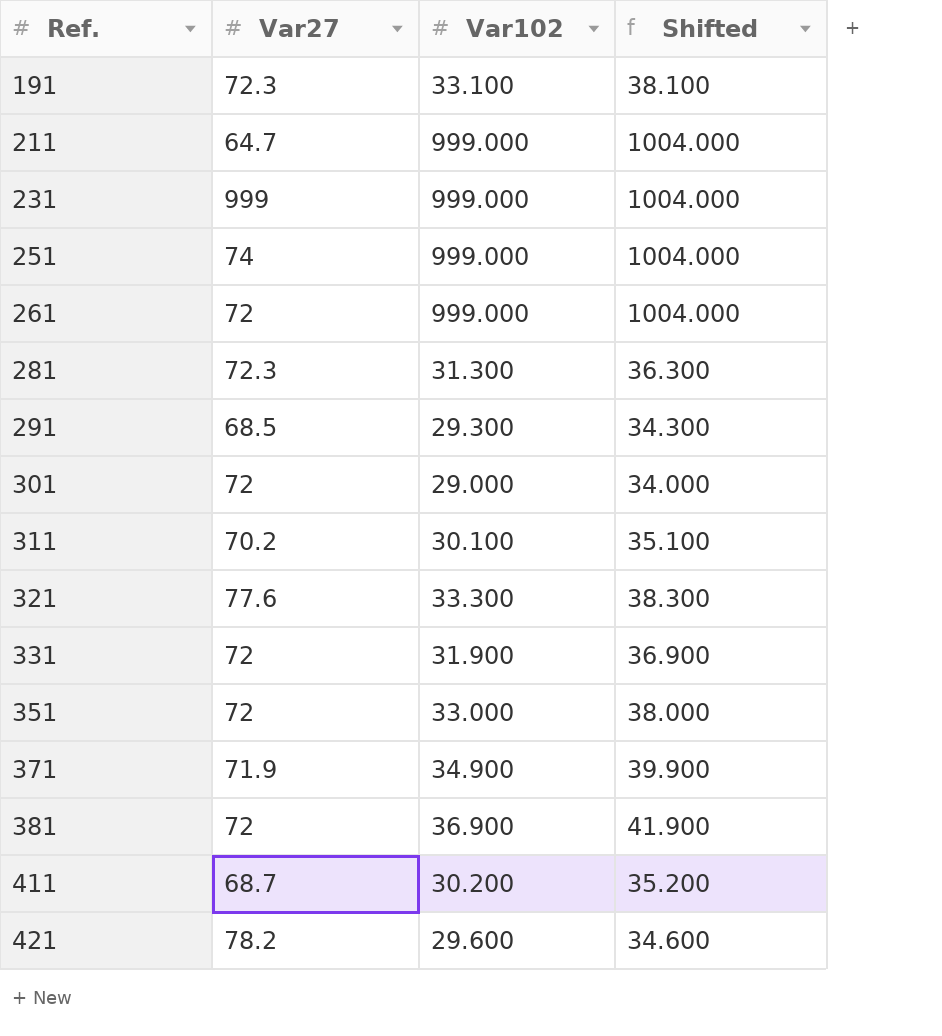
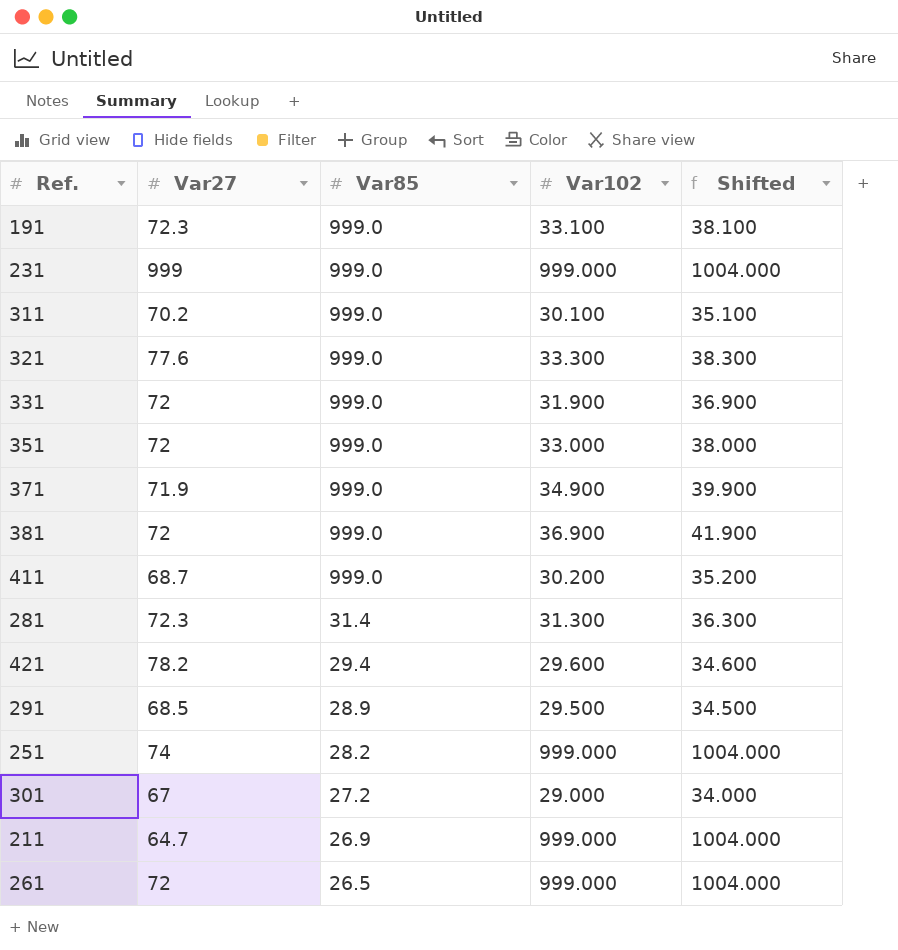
row order: Ref. ascending -> Var85 descending
column Var85 | position: none -> 3
291 | Var102: 29.300 -> 29.500
291 | Shifted: 34.300 -> 34.500
301 | Var27: 72 -> 67

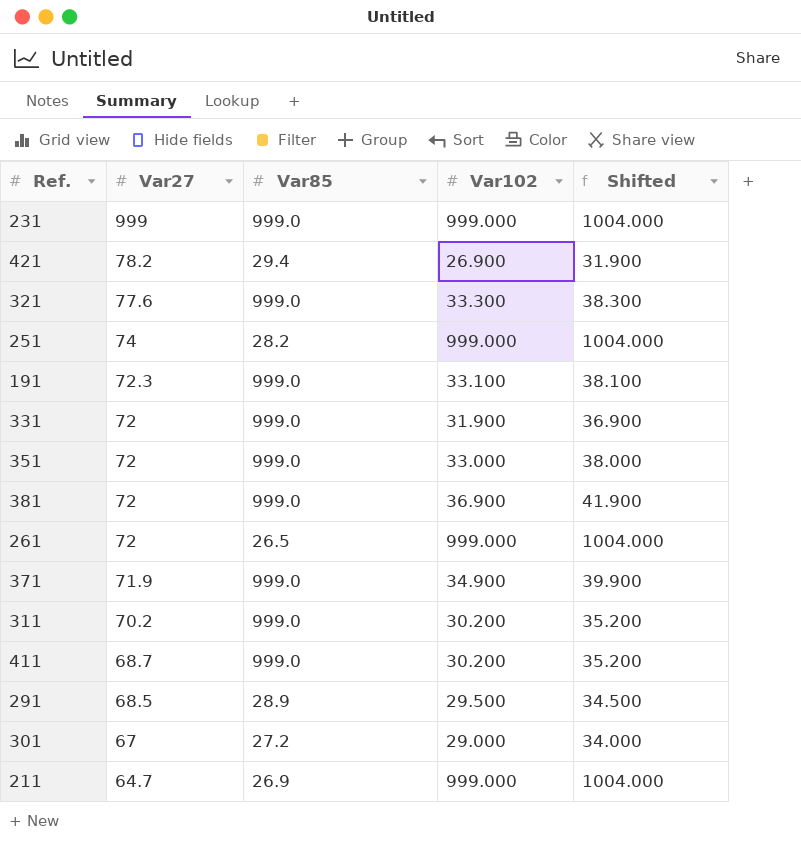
row order: Var85 descending -> Var27 descending
row 281: 72.3 | 31.4 | 31.300 | 36.300 -> none
421 | Var102: 29.600 -> 26.900
421 | Shifted: 34.600 -> 31.900
311 | Var102: 30.100 -> 30.200
311 | Shifted: 35.100 -> 35.200

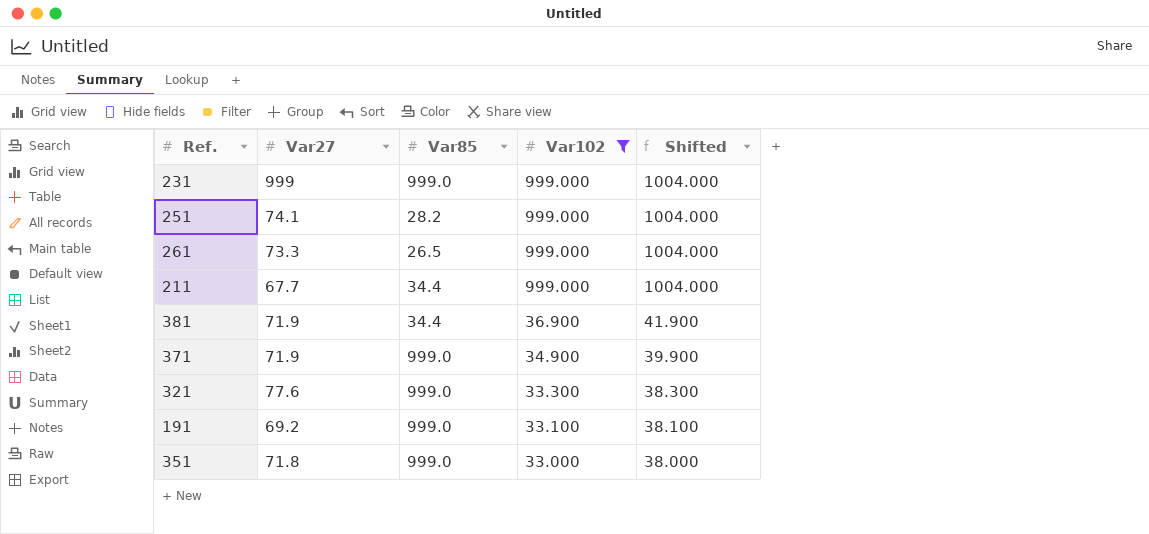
filter: none -> Var102 >= 33.000
row order: Var27 descending -> Var102 descending
251 | Var27: 74 -> 74.1
261 | Var27: 72 -> 73.3
211 | Var27: 64.7 -> 67.7
211 | Var85: 26.9 -> 34.4
381 | Var27: 72 -> 71.9
381 | Var85: 999.0 -> 34.4
191 | Var27: 72.3 -> 69.2
351 | Var27: 72 -> 71.8

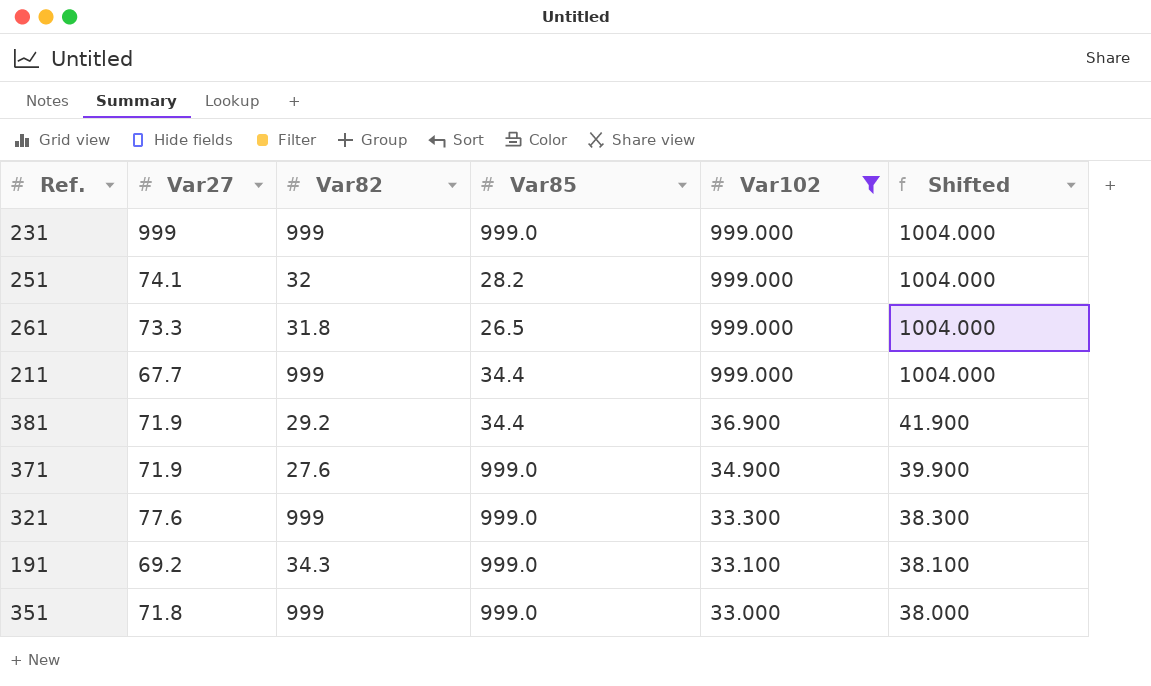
column Var82 | position: none -> 3

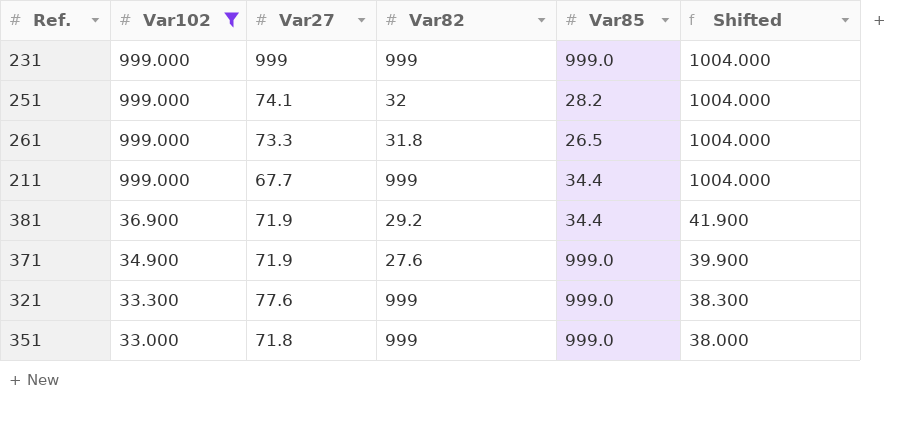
column Var102 | position: 5 -> 2
row 191: 69.2 | 34.3 | 999.0 | 33.100 | 38.100 -> none

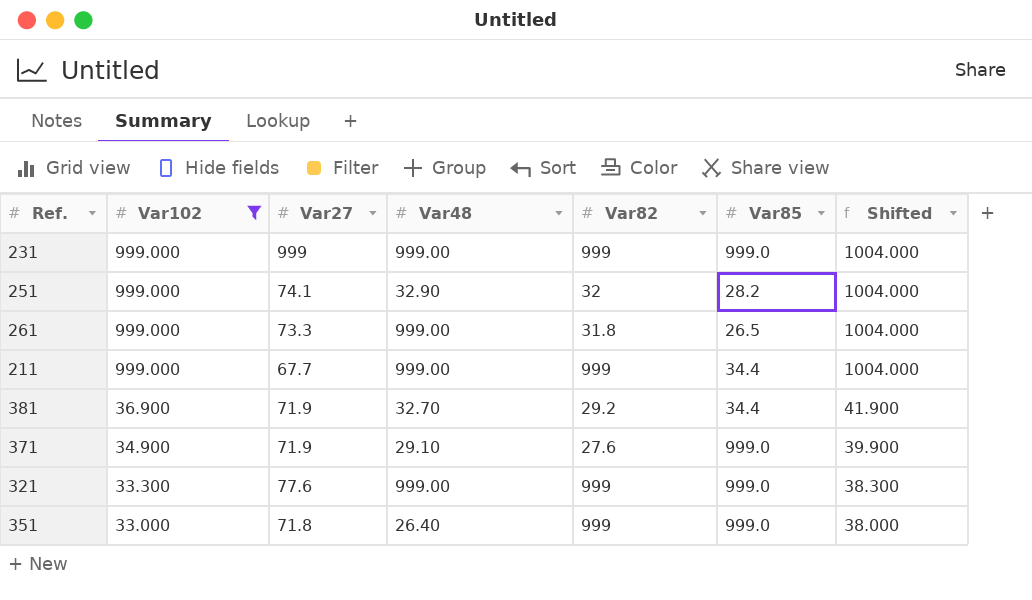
column Var48 | position: none -> 4

